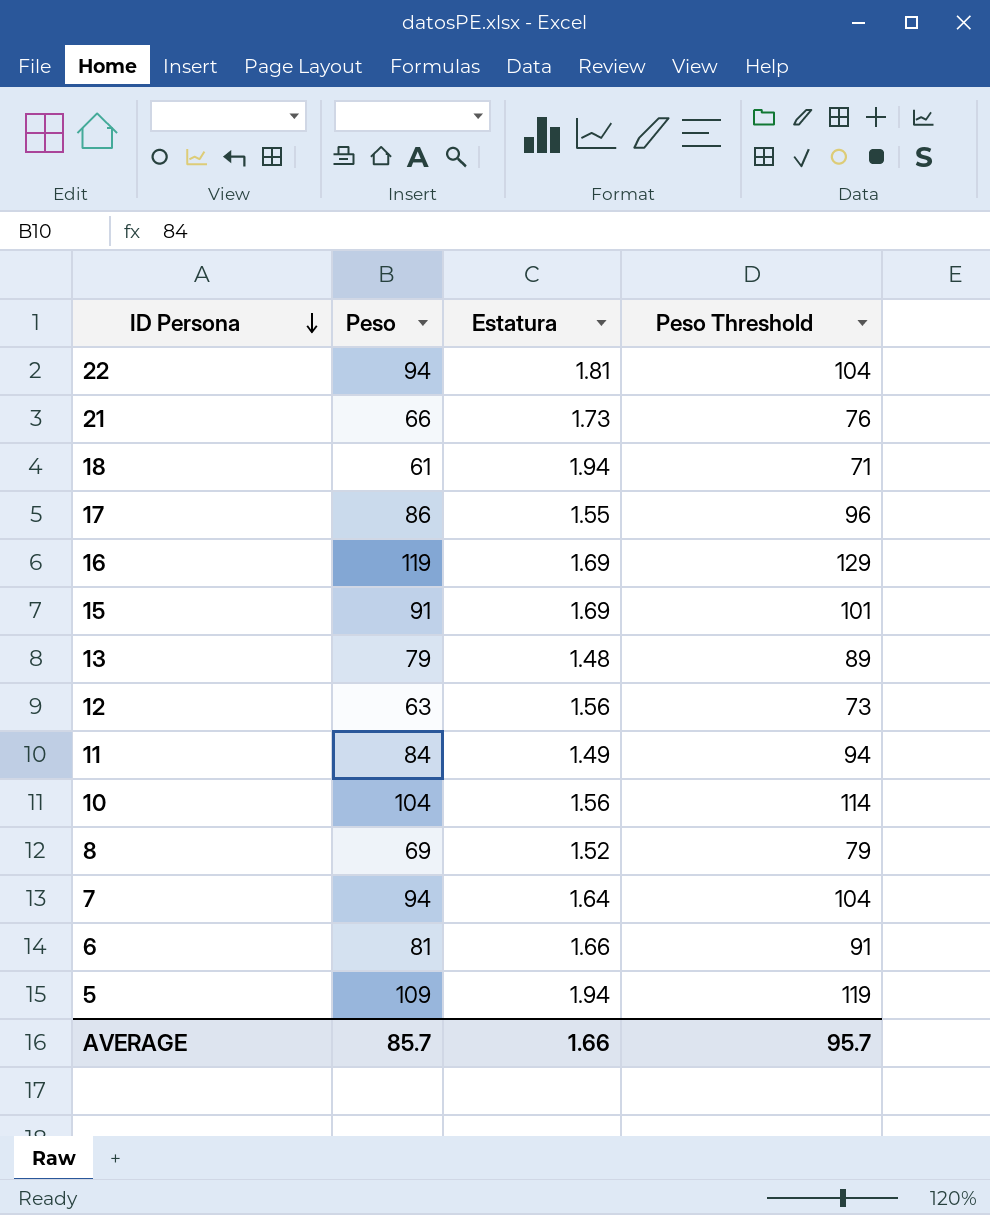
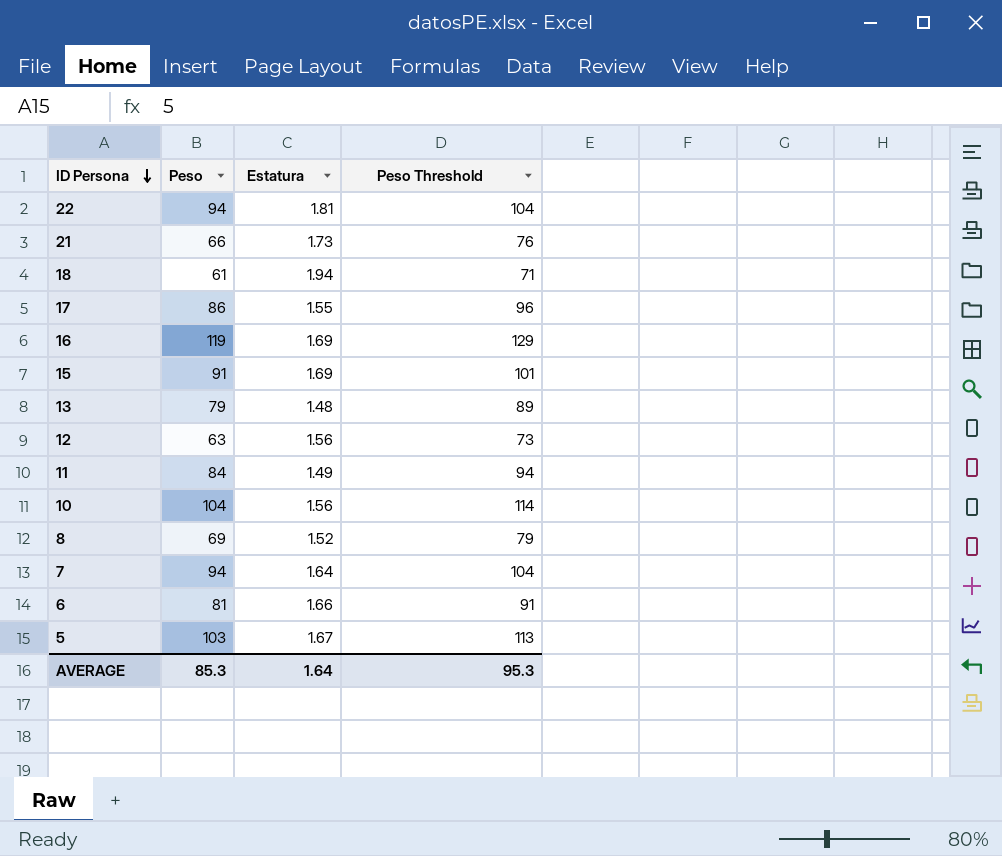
5 | Peso: 109 -> 103
5 | Estatura: 1.94 -> 1.67
5 | Peso Threshold: 119 -> 113
AVERAGE | Peso: 85.7 -> 85.3
AVERAGE | Estatura: 1.66 -> 1.64
AVERAGE | Peso Threshold: 95.7 -> 95.3

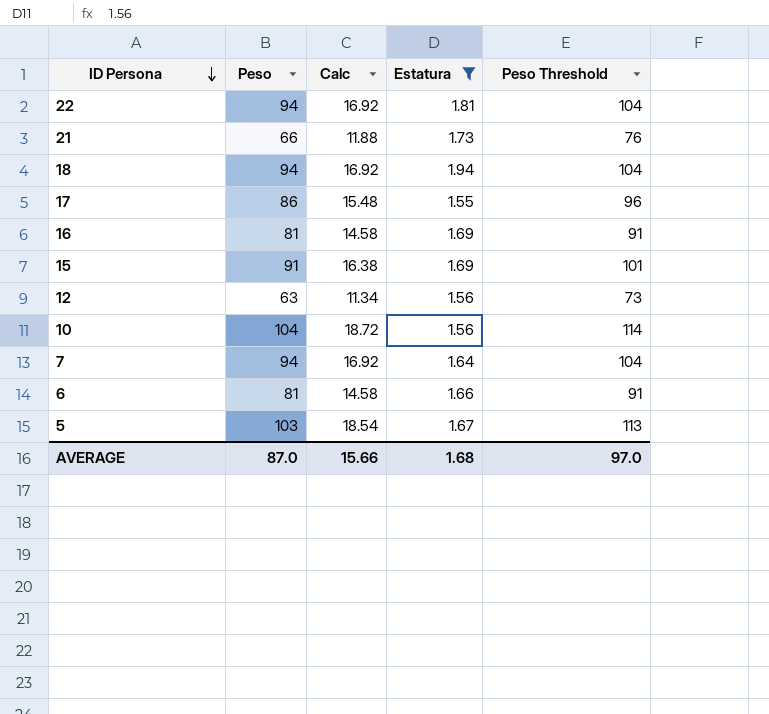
filter: none -> Estatura >= 1.55
column Calc | formula: none -> [Peso] * 0.18
18 | Peso: 61 -> 94
18 | Peso Threshold: 71 -> 104
16 | Peso: 119 -> 81
16 | Peso Threshold: 129 -> 91
AVERAGE | Peso: 85.3 -> 87.0
AVERAGE | Estatura: 1.64 -> 1.68
AVERAGE | Peso Threshold: 95.3 -> 97.0

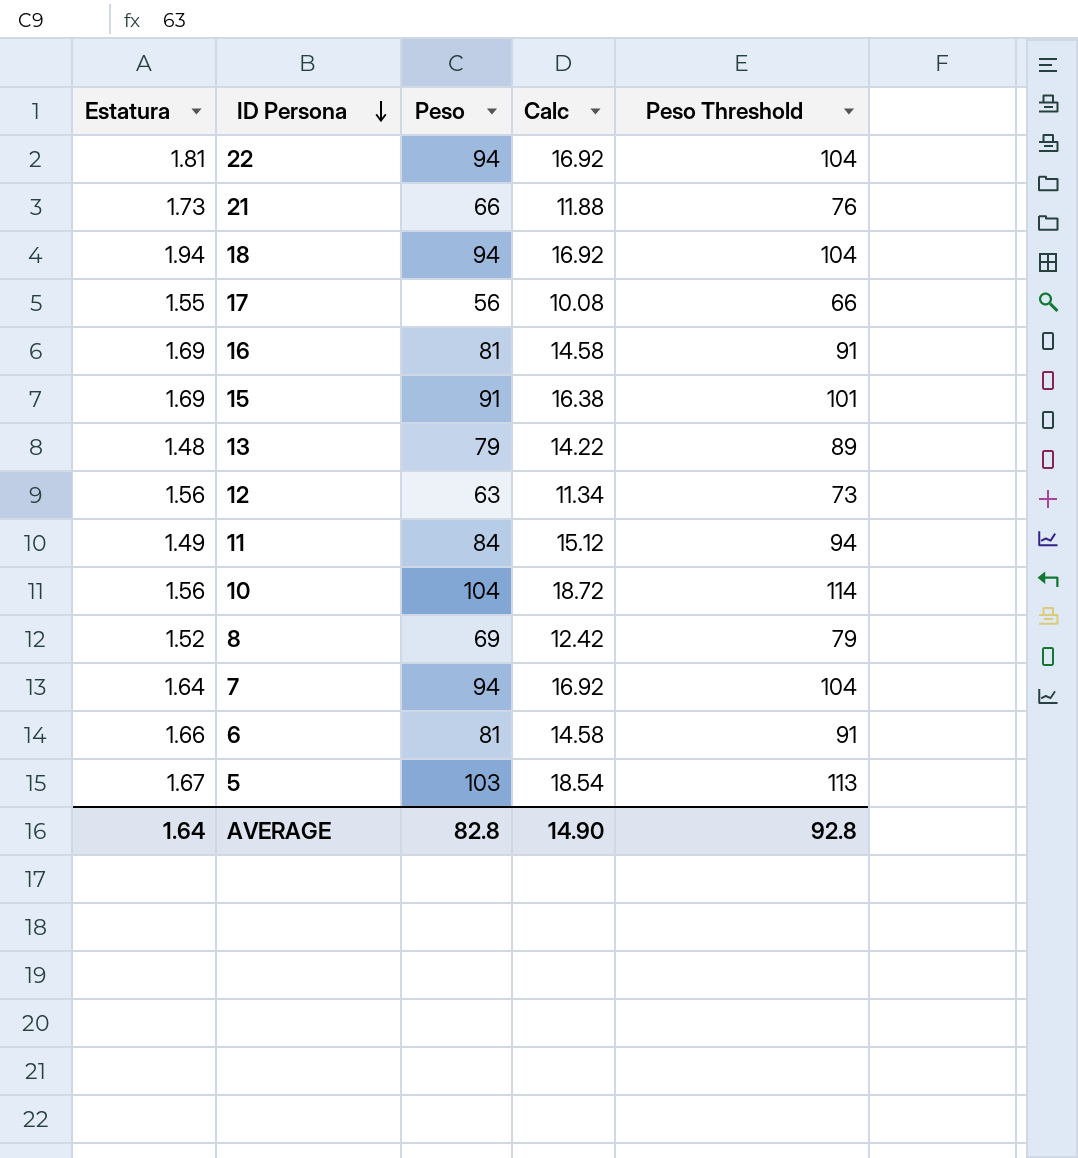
filter: Estatura >= 1.55 -> none
column Estatura | position: 4 -> 1
17 | Peso: 86 -> 56
17 | Calc: 15.48 -> 10.08
17 | Peso Threshold: 96 -> 66
AVERAGE | Estatura: 1.68 -> 1.64
AVERAGE | Peso: 87.0 -> 82.8
AVERAGE | Calc: 15.66 -> 14.90
AVERAGE | Peso Threshold: 97.0 -> 92.8

